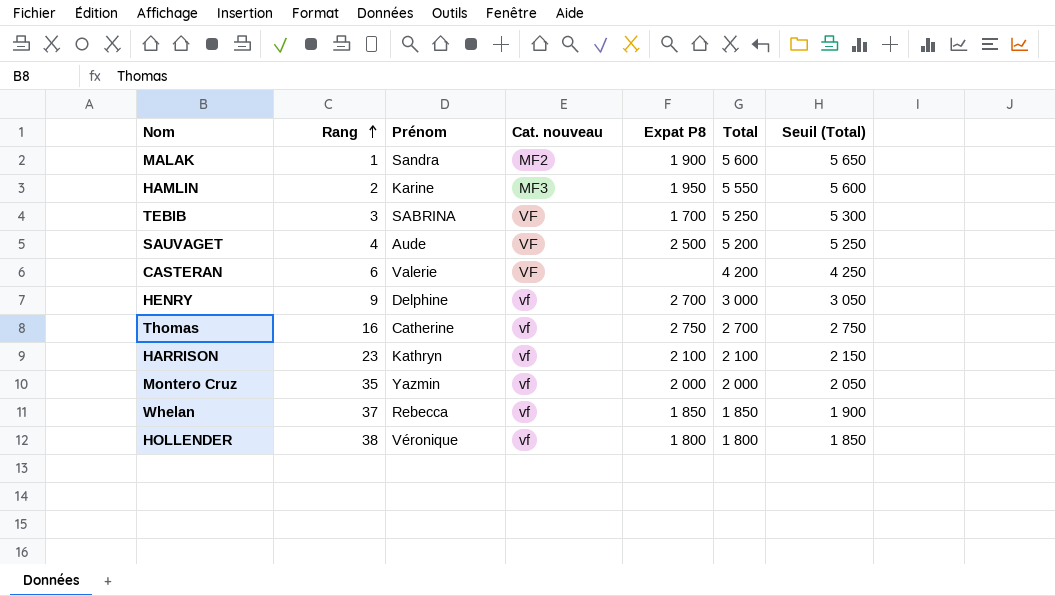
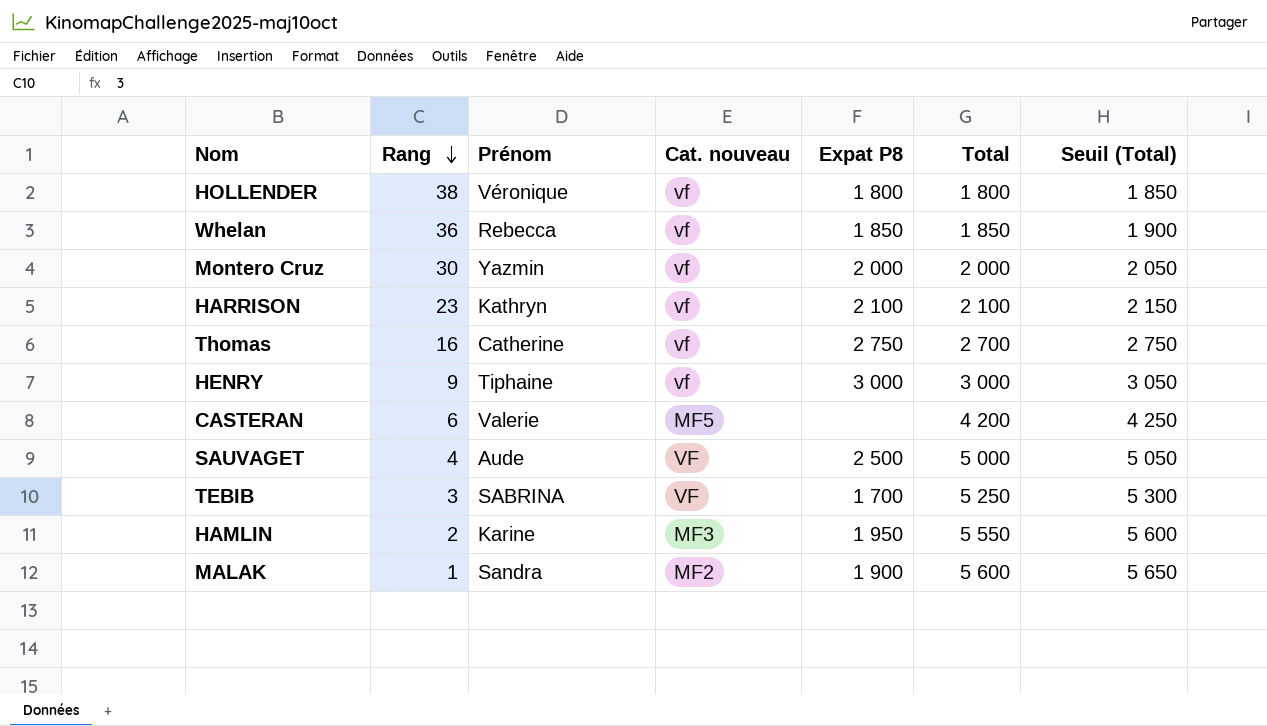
row order: Rang ascending -> Rang descending
Whelan | Rang: 37 -> 36
Montero Cruz | Rang: 35 -> 30
HENRY | Prénom: Delphine -> Tiphaine
HENRY | Expat P8: 2 700 -> 3 000
CASTERAN | Cat. nouveau: VF -> MF5
SAUVAGET | Total: 5 200 -> 5 000
SAUVAGET | Seuil (Total): 5 250 -> 5 050

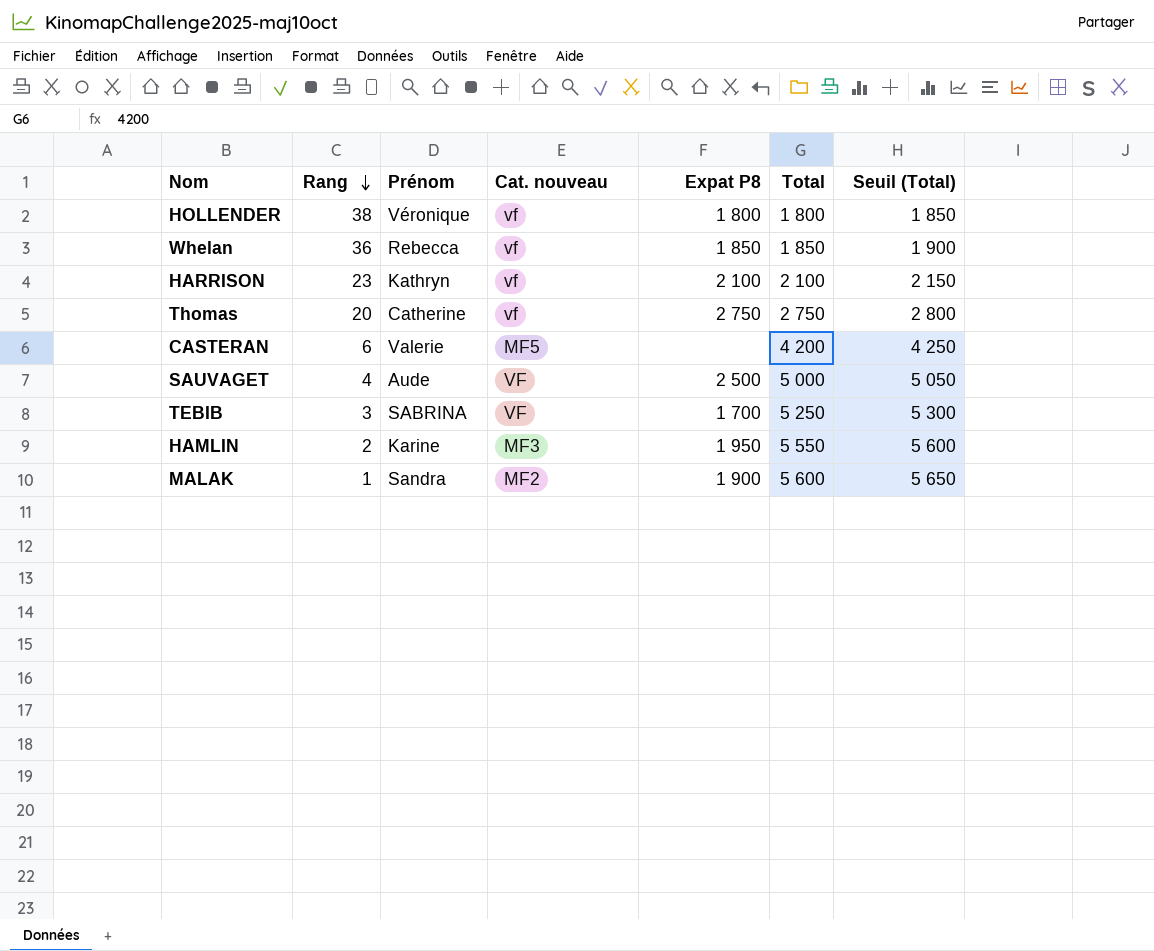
row Montero Cruz: 30 | Yazmin | vf | 2 000 | 2 000 | 2 050 -> none
row HENRY: 9 | Tiphaine | vf | 3 000 | 3 000 | 3 050 -> none
Thomas | Rang: 16 -> 20
Thomas | Total: 2 700 -> 2 750
Thomas | Seuil (Total): 2 750 -> 2 800

